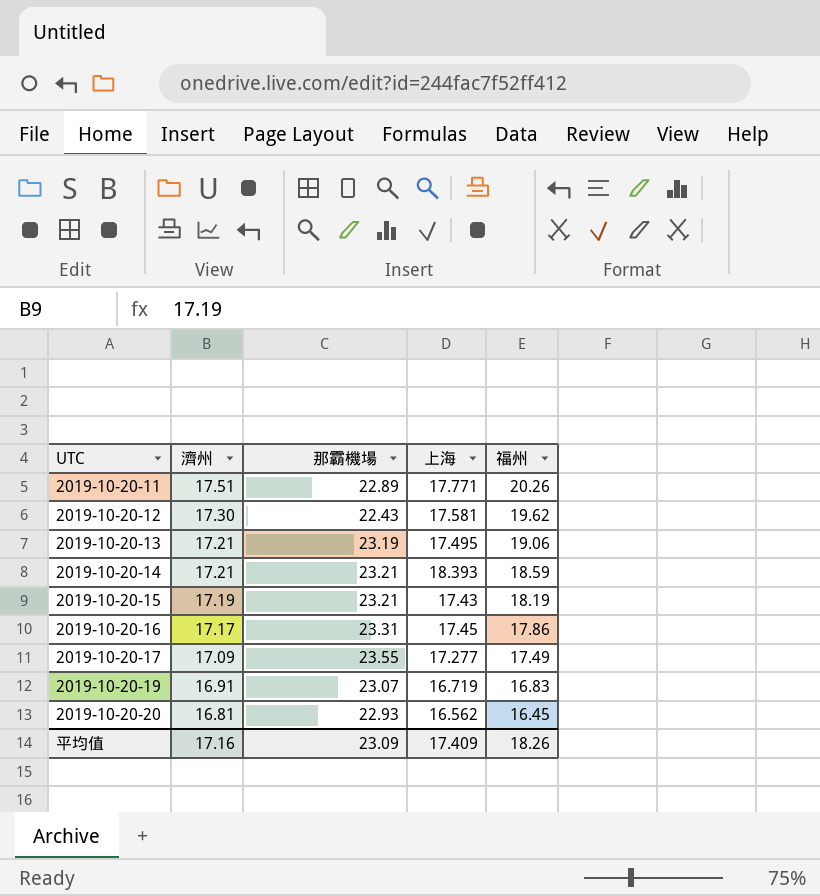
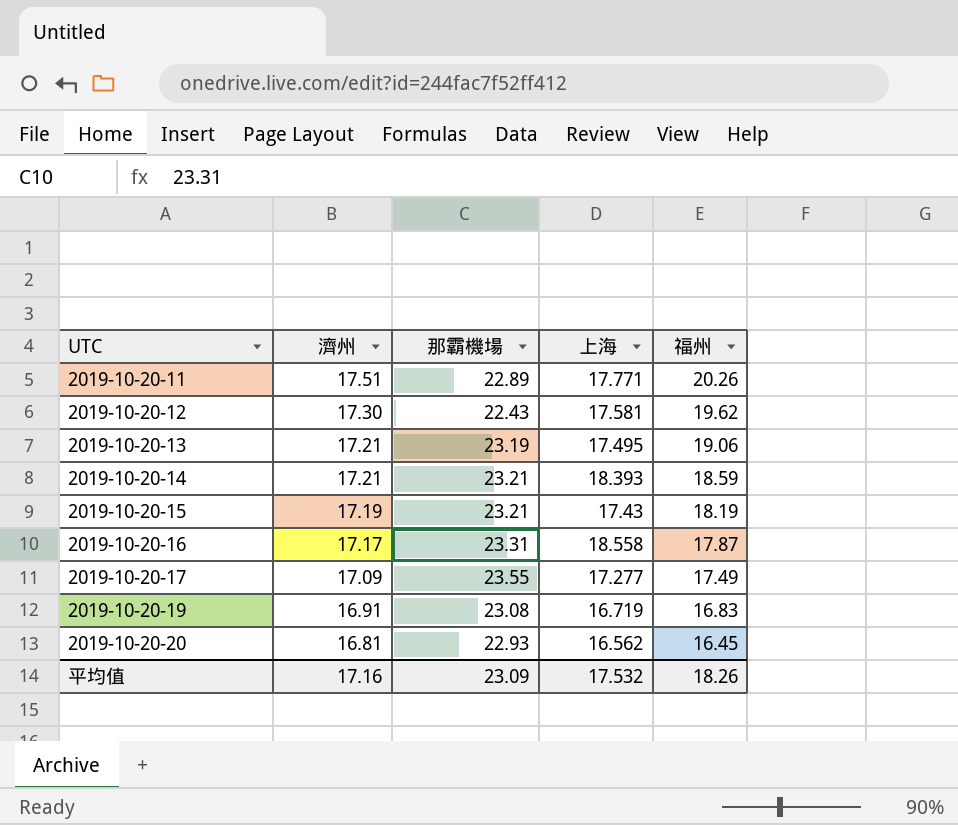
2019-10-20-16 | 上海: 17.45 -> 18.558
2019-10-20-16 | 福州: 17.86 -> 17.87
2019-10-20-19 | 那霸機場: 23.07 -> 23.08
平均值 | 上海: 17.409 -> 17.532

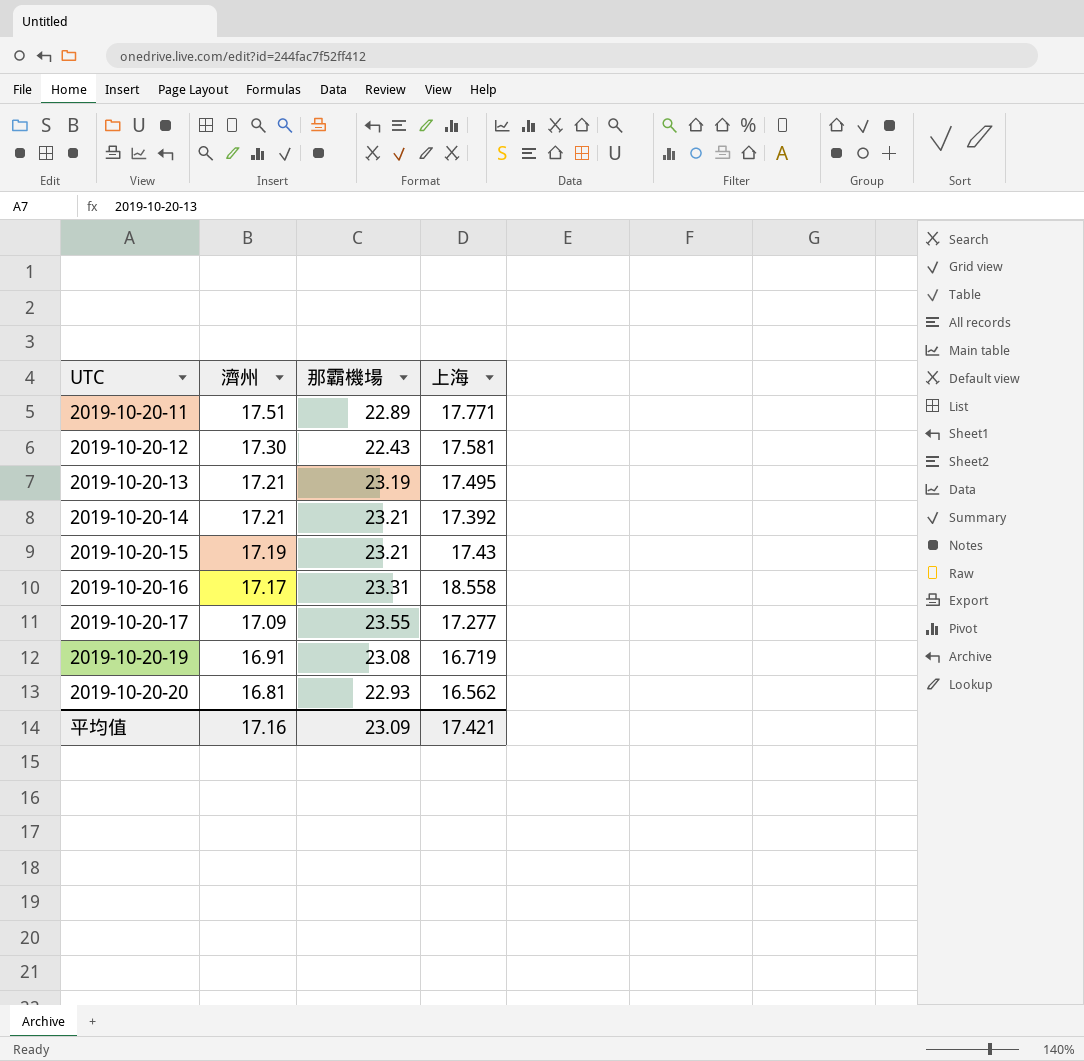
column 福州 | position: 5 -> none
2019-10-20-14 | 上海: 18.393 -> 17.392
平均值 | 上海: 17.532 -> 17.421

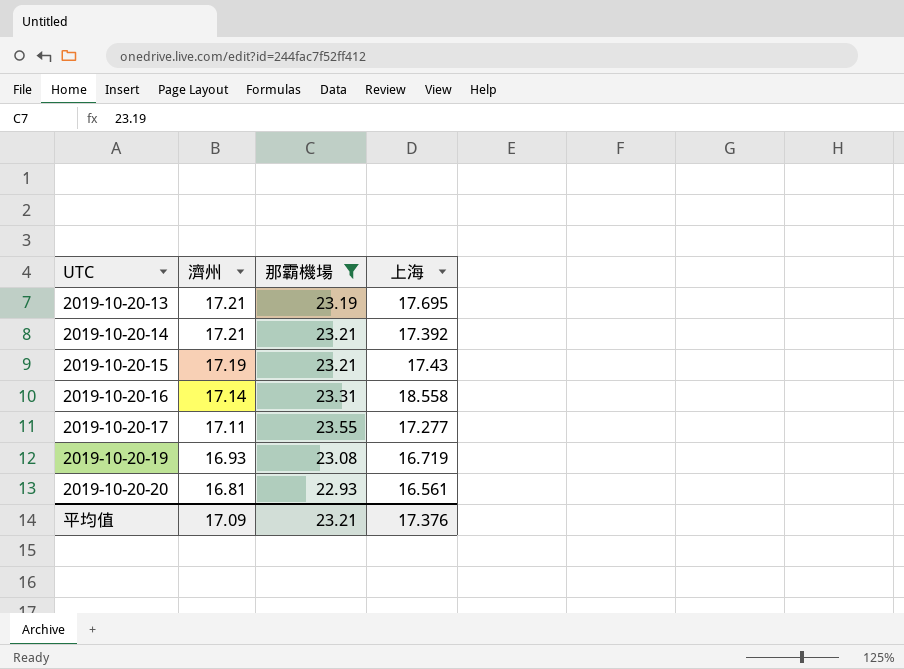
filter: none -> 那霸機場 >= 22.93
2019-10-20-13 | 上海: 17.495 -> 17.695
2019-10-20-16 | 濟州: 17.17 -> 17.14
2019-10-20-17 | 濟州: 17.09 -> 17.11
2019-10-20-19 | 濟州: 16.91 -> 16.93
2019-10-20-20 | 上海: 16.562 -> 16.561
平均值 | 濟州: 17.16 -> 17.09
平均值 | 那霸機場: 23.09 -> 23.21
平均值 | 上海: 17.421 -> 17.376

